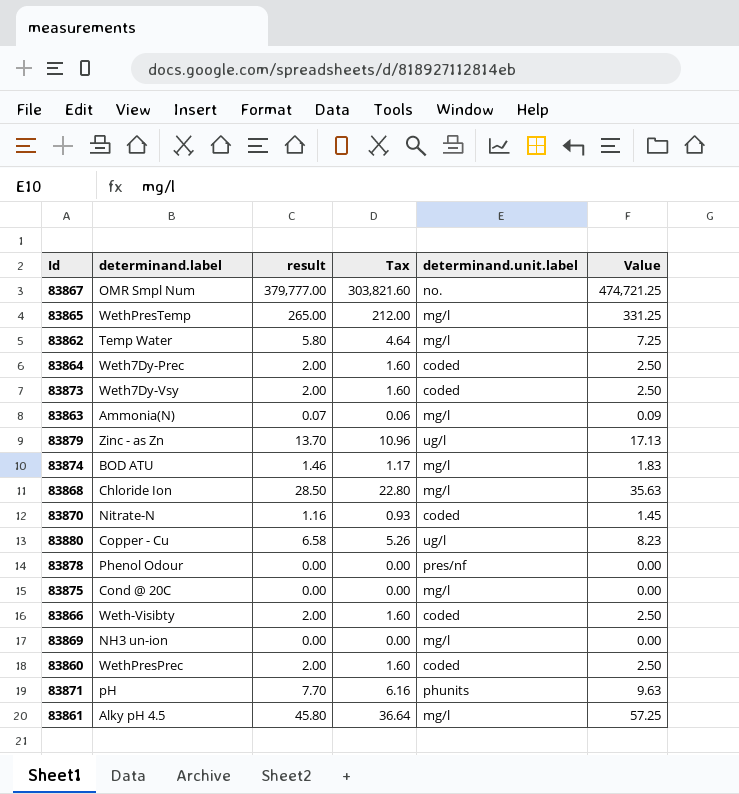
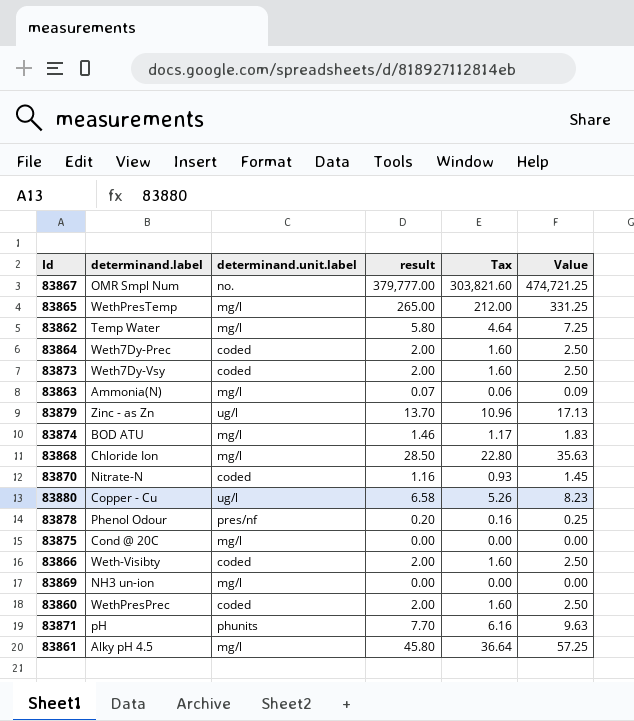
column determinand.unit.label | position: 5 -> 3
83878 | result: 0.00 -> 0.20
83878 | Tax: 0.00 -> 0.16
83878 | Value: 0.00 -> 0.25

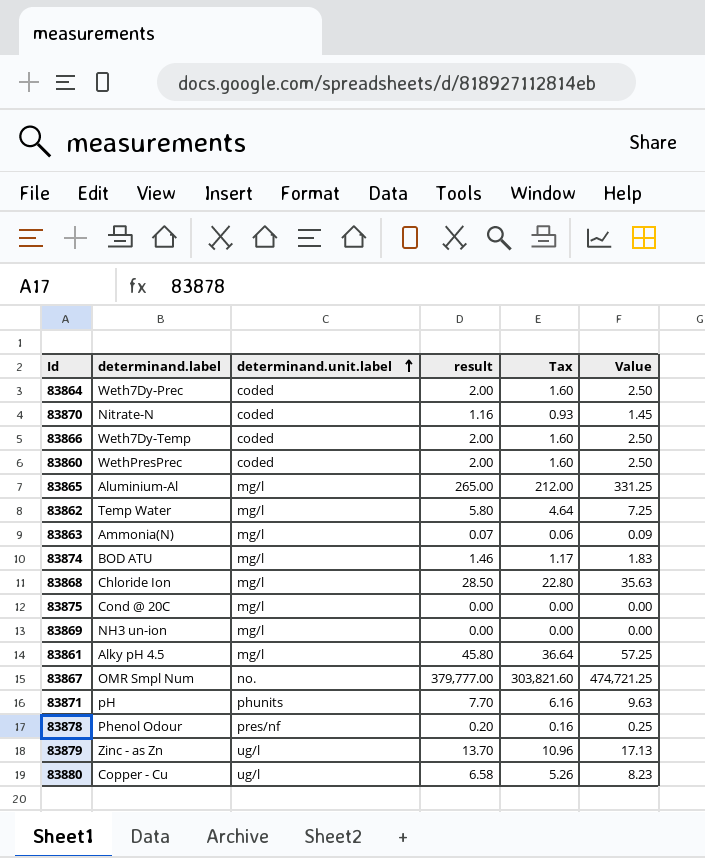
row order: none -> determinand.unit.label ascending
row 83873: Weth7Dy-Vsy | coded | 2.00 | 1.60 | 2.50 -> none
83866 | determinand.label: Weth-Visibty -> Weth7Dy-Temp
83865 | determinand.label: WethPresTemp -> Aluminium-Al

